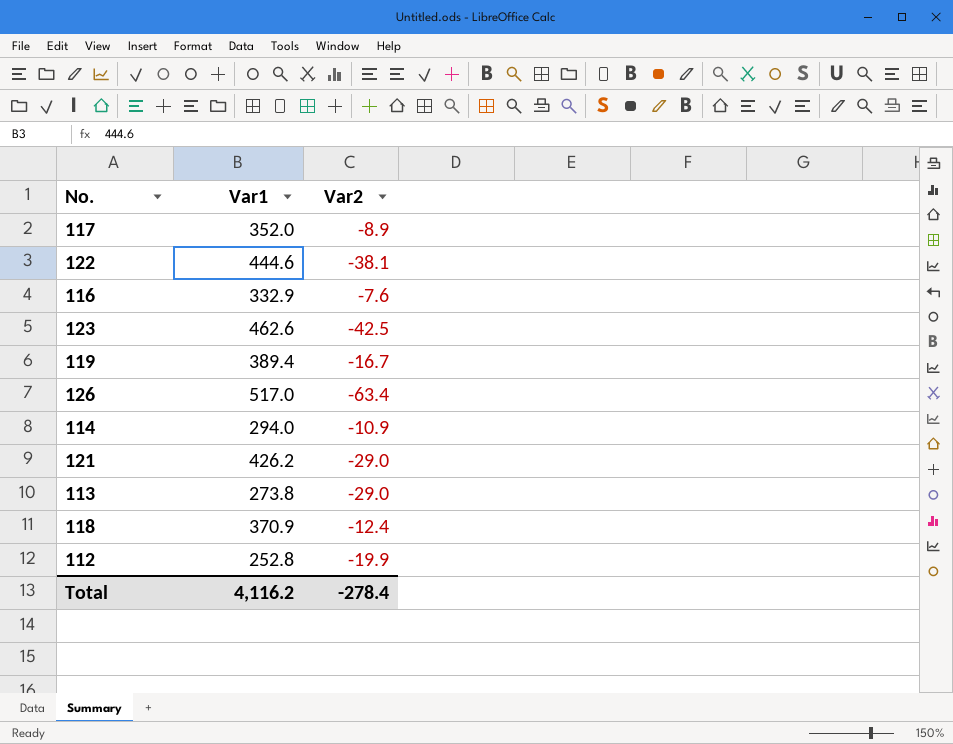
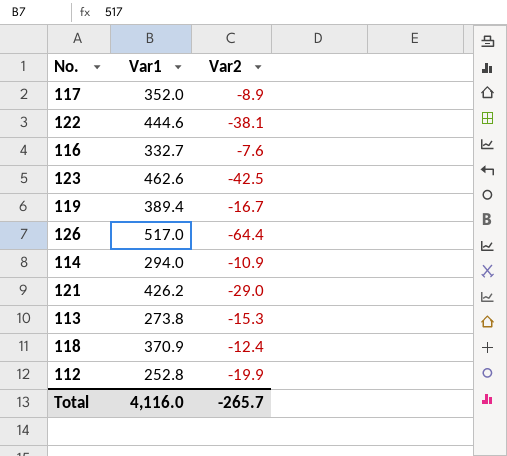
116 | Var1: 332.9 -> 332.7
126 | Var2: -63.4 -> -64.4
113 | Var2: -29.0 -> -15.3
Total | Var1: 4,116.2 -> 4,116.0
Total | Var2: -278.4 -> -265.7

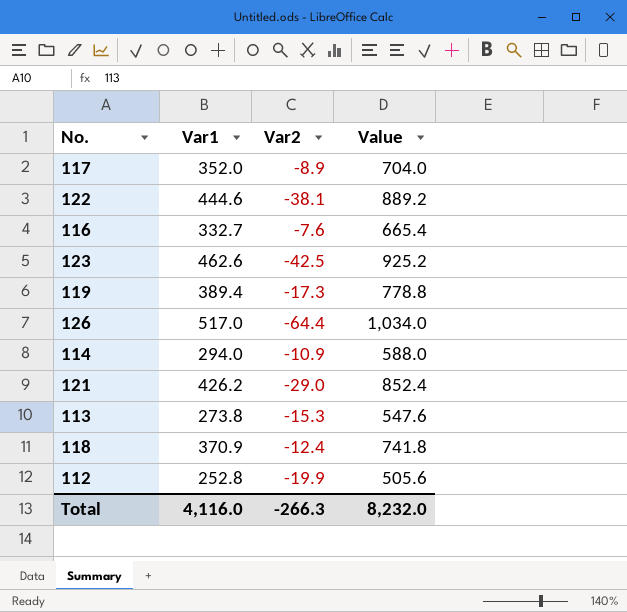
column Value | formula: none -> [Var1] * 2
119 | Var2: -16.7 -> -17.3
Total | Var2: -265.7 -> -266.3

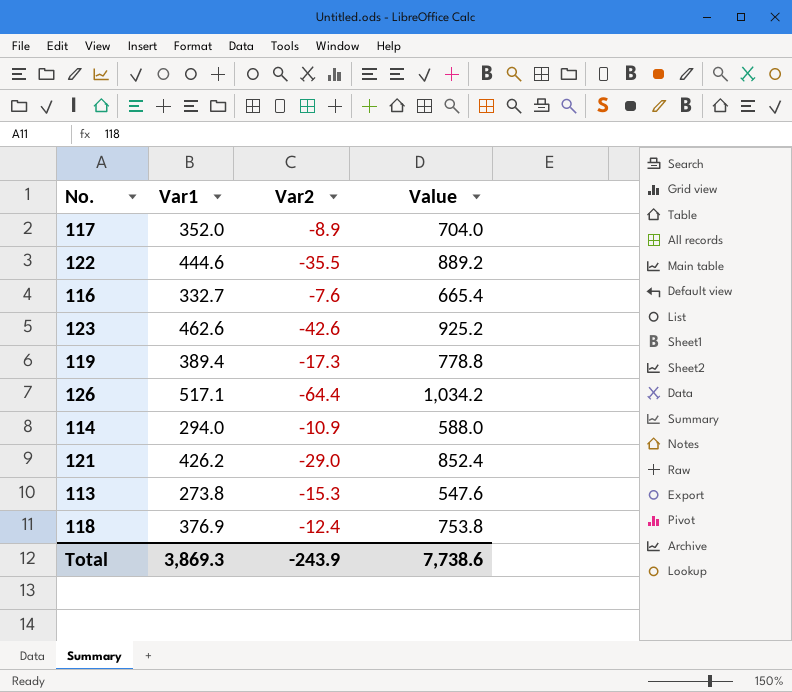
row 112: 252.8 | -19.9 | 505.6 -> none
122 | Var2: -38.1 -> -35.5
123 | Var2: -42.5 -> -42.6
126 | Var1: 517.0 -> 517.1
126 | Value: 1,034.0 -> 1,034.2
118 | Var1: 370.9 -> 376.9
118 | Value: 741.8 -> 753.8
Total | Var1: 4,116.0 -> 3,869.3
Total | Var2: -266.3 -> -243.9
Total | Value: 8,232.0 -> 7,738.6

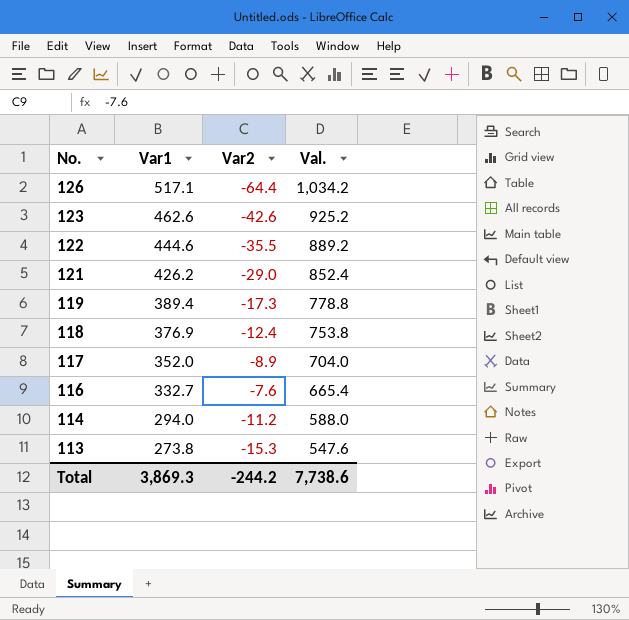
row order: none -> No. descending
column name: Value -> Val.
114 | Var2: -10.9 -> -11.2
Total | Var2: -243.9 -> -244.2

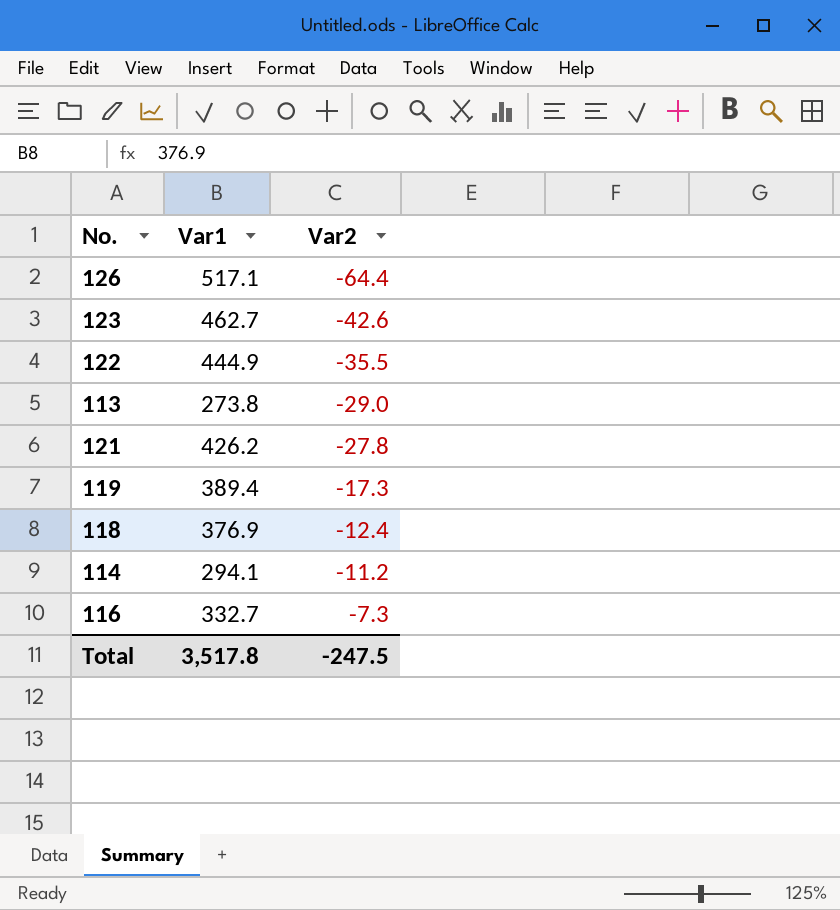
row order: No. descending -> Var2 ascending
column Val. | formula: [Var1] * 2 -> none
row 117: 352.0 | -8.9 | 704.0 -> none
123 | Var1: 462.6 -> 462.7
122 | Var1: 444.6 -> 444.9
113 | Var2: -15.3 -> -29.0
121 | Var2: -29.0 -> -27.8
114 | Var1: 294.0 -> 294.1
116 | Var2: -7.6 -> -7.3
Total | Var1: 3,869.3 -> 3,517.8
Total | Var2: -244.2 -> -247.5

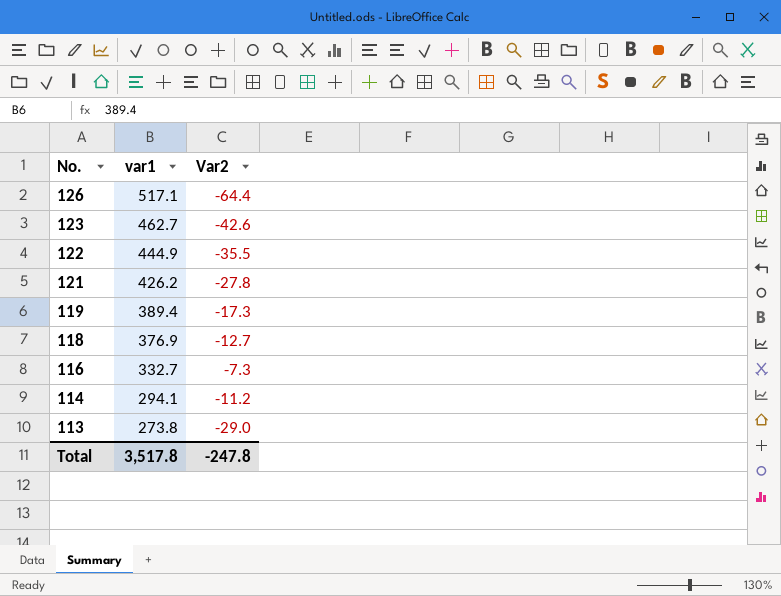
row order: Var2 ascending -> No. descending
column name: Var1 -> var1
118 | Var2: -12.4 -> -12.7
Total | Var2: -247.5 -> -247.8

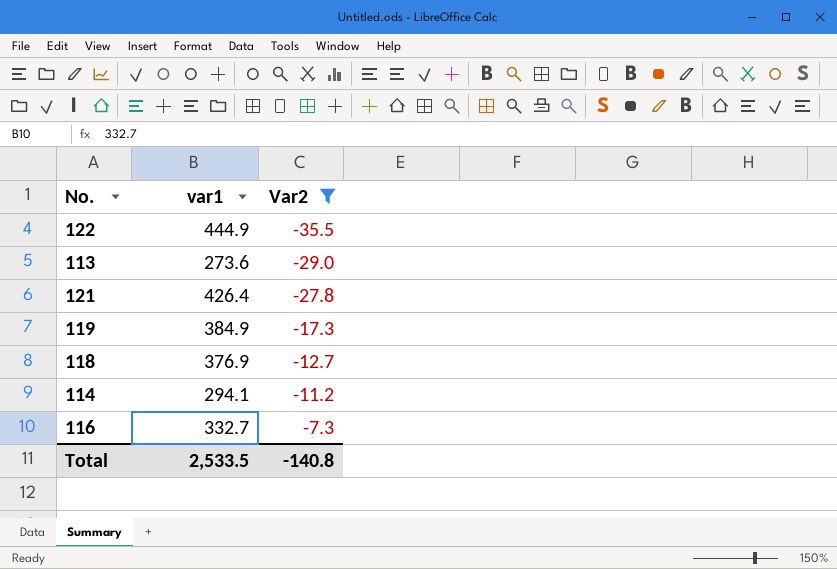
filter: none -> Var2 >= -35.5
row order: No. descending -> Var2 ascending
113 | var1: 273.8 -> 273.6
121 | var1: 426.2 -> 426.4
119 | var1: 389.4 -> 384.9
Total | var1: 3,517.8 -> 2,533.5
Total | Var2: -247.8 -> -140.8

